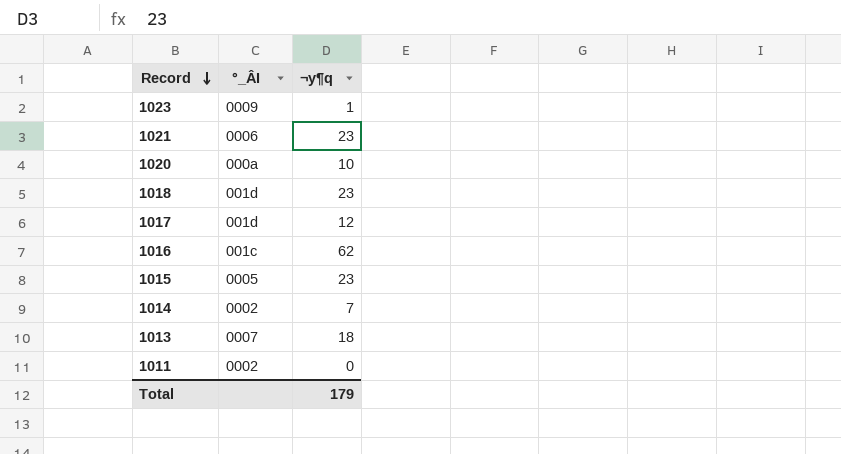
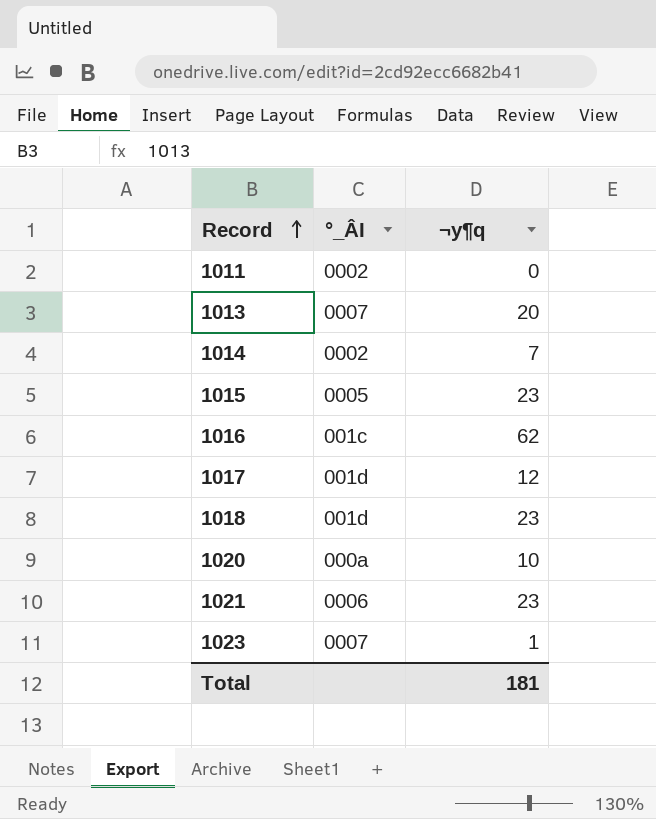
row order: Record descending -> Record ascending
1013 | ¬y¶q: 18 -> 20
1023 | °_ÂI: 0009 -> 0007
Total | ¬y¶q: 179 -> 181

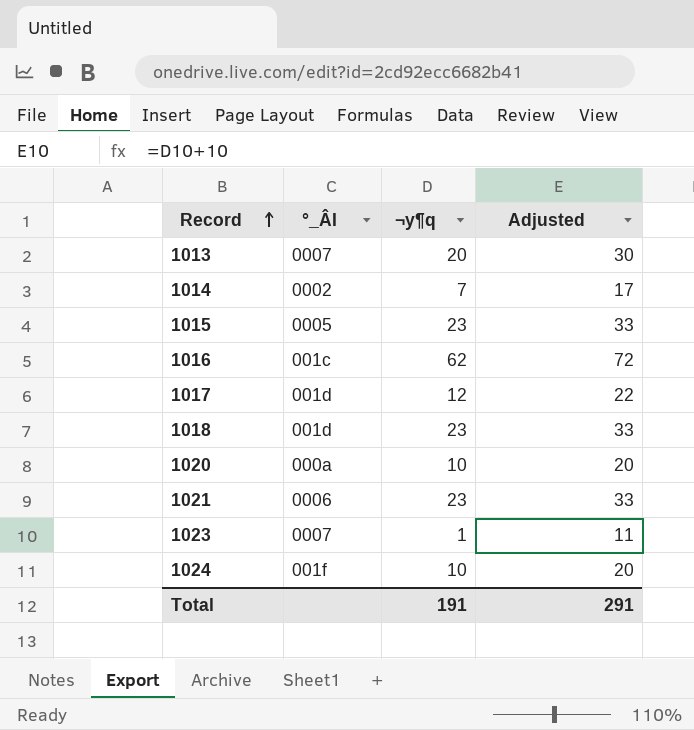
column Adjusted | formula: none -> [¬y¶q] + 10
row 1011: 0002 | 0 -> none
row 1024: none -> 001f | 10 | 20
Total | ¬y¶q: 181 -> 191

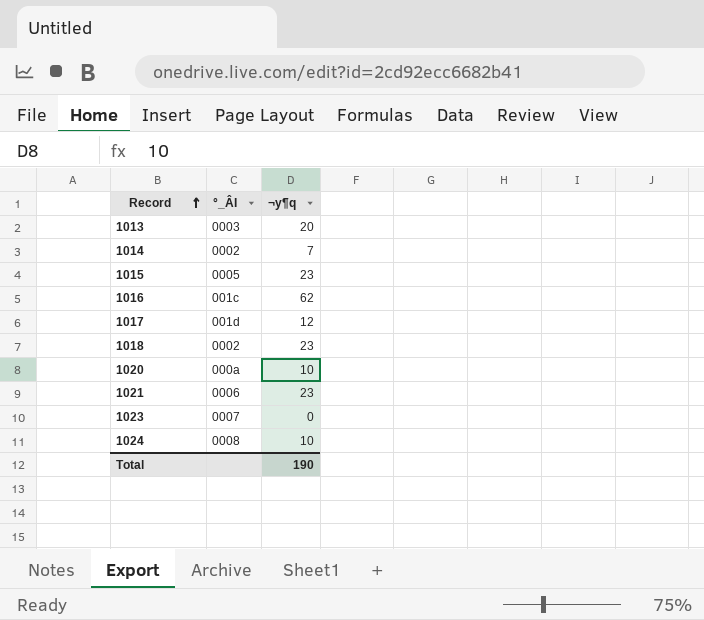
column Adjusted | formula: [¬y¶q] + 10 -> none
1013 | °_ÂI: 0007 -> 0003
1018 | °_ÂI: 001d -> 0002
1023 | ¬y¶q: 1 -> 0
1024 | °_ÂI: 001f -> 0008
Total | ¬y¶q: 191 -> 190

